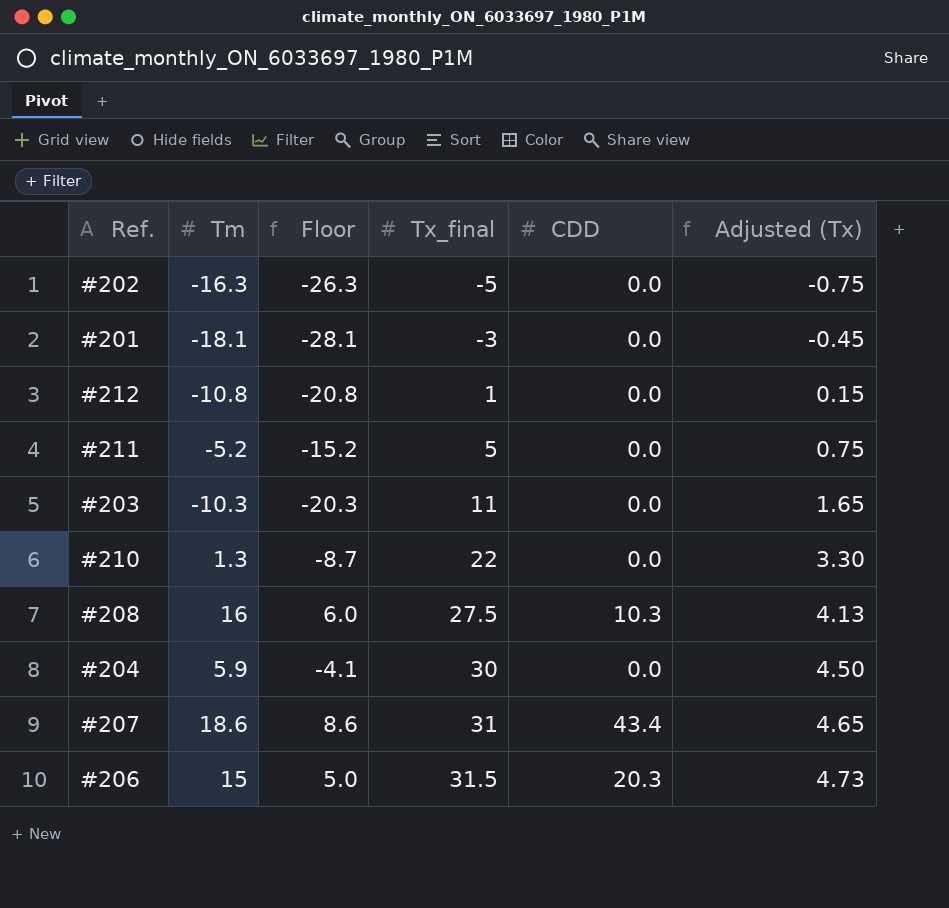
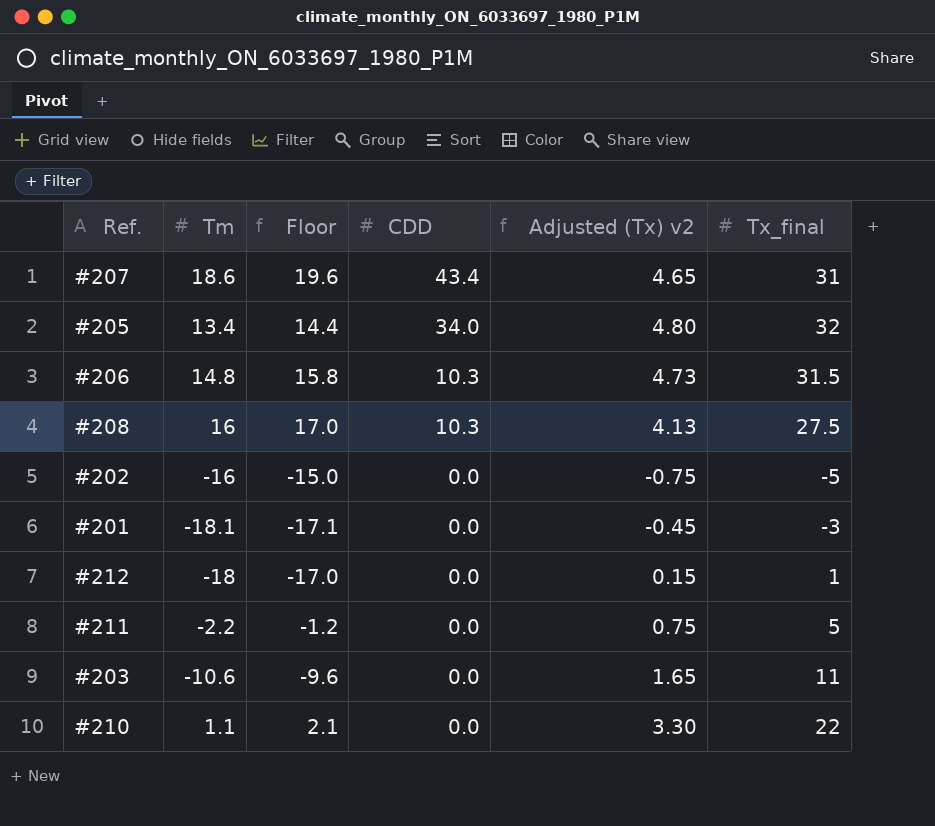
row order: Tx_final ascending -> CDD descending
column Floor | formula: [Tm] - 10 -> [Tm] + 1
column name: Adjusted (Tx) -> Adjusted (Tx) v2
column Tx_final | position: 4 -> 6
row #204: 5.9 | -4.1 | 30 | 0.0 | 4.50 -> none
row #205: none -> 13.4 | 14.4 | 34.0 | 4.80 | 32
#206 | Tm: 15 -> 14.8
#206 | CDD: 20.3 -> 10.3
#202 | Tm: -16.3 -> -16
#212 | Tm: -10.8 -> -18
#211 | Tm: -5.2 -> -2.2
#203 | Tm: -10.3 -> -10.6
#210 | Tm: 1.3 -> 1.1

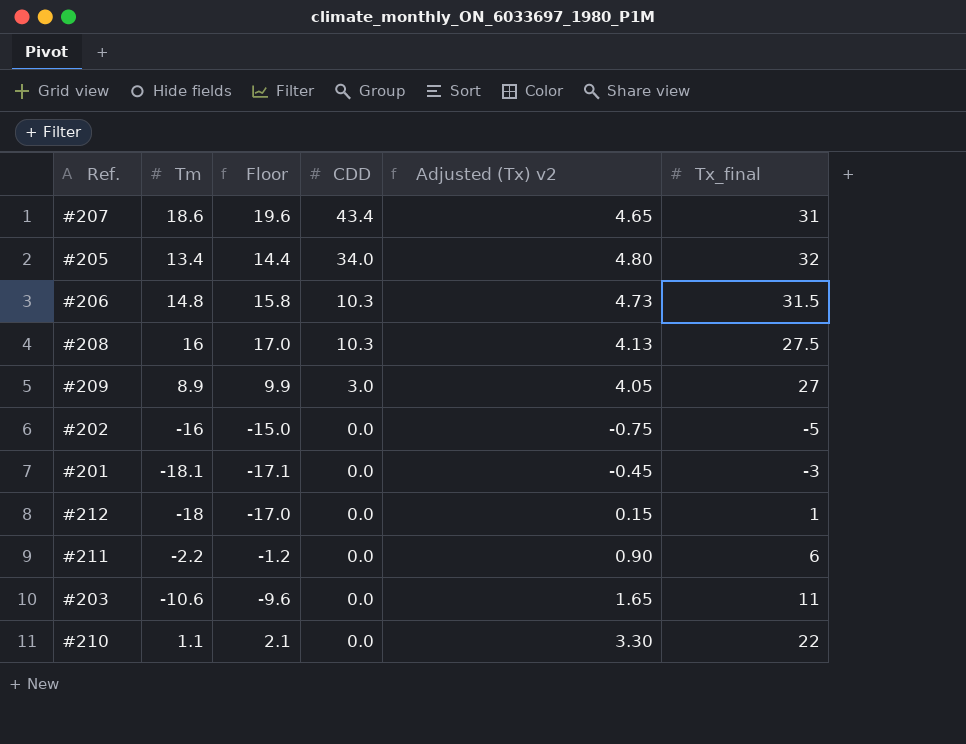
row #209: none -> 8.9 | 9.9 | 3.0 | 4.05 | 27
#211 | Adjusted (Tx) v2: 0.75 -> 0.90
#211 | Tx_final: 5 -> 6

